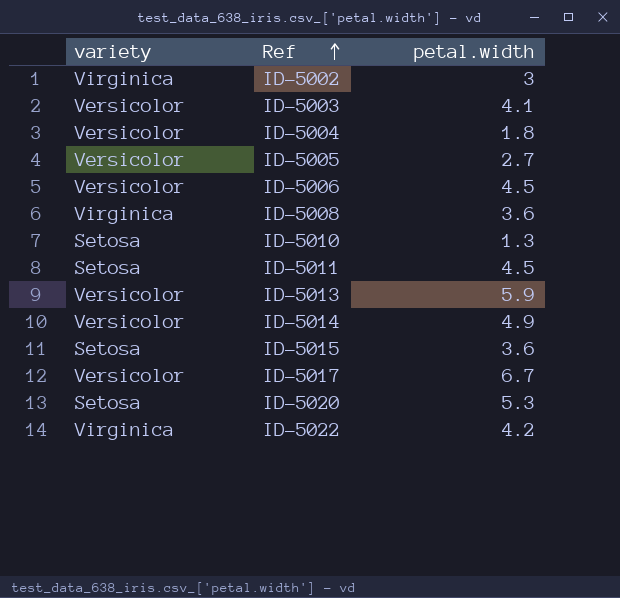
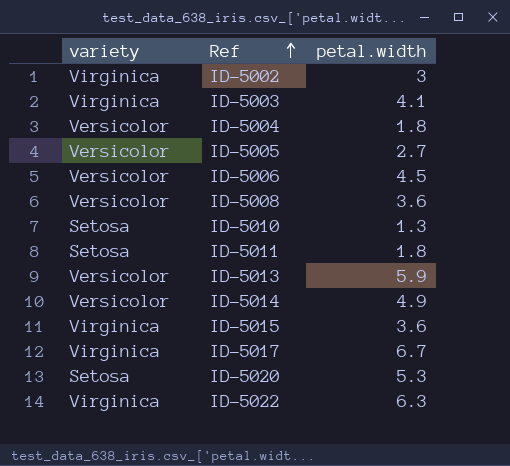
ID-5003 | variety: Versicolor -> Virginica
ID-5008 | variety: Virginica -> Versicolor
ID-5011 | petal.width: 4.5 -> 1.8
ID-5015 | variety: Setosa -> Virginica
ID-5017 | variety: Versicolor -> Virginica
ID-5022 | petal.width: 4.2 -> 6.3

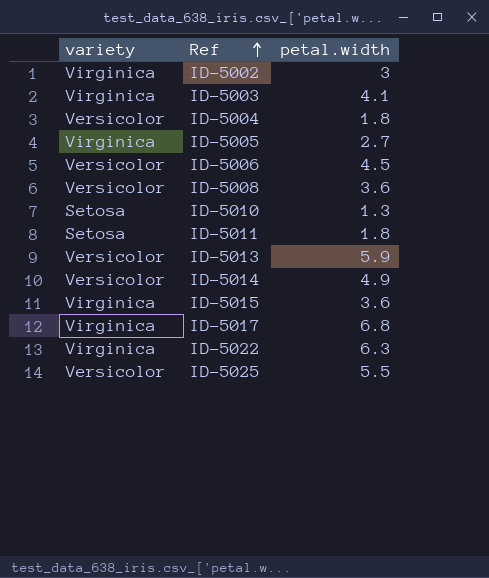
row ID-5020: Setosa | 5.3 -> none
ID-5005 | variety: Versicolor -> Virginica
ID-5017 | petal.width: 6.7 -> 6.8
row ID-5025: none -> Versicolor | 5.5

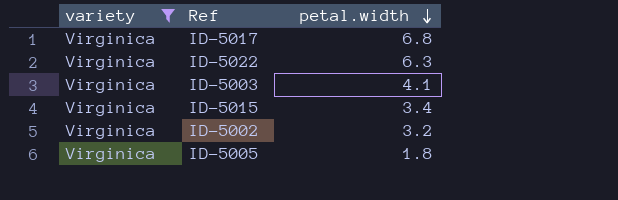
filter: none -> variety = Virginica
row order: Ref ascending -> petal.width descending
ID-5015 | petal.width: 3.6 -> 3.4
ID-5002 | petal.width: 3 -> 3.2
ID-5005 | petal.width: 2.7 -> 1.8

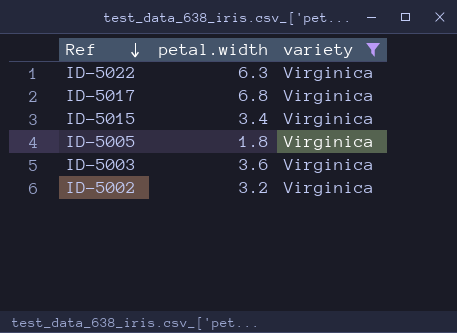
row order: petal.width descending -> Ref descending
column variety | position: 1 -> 3
ID-5003 | petal.width: 4.1 -> 3.6

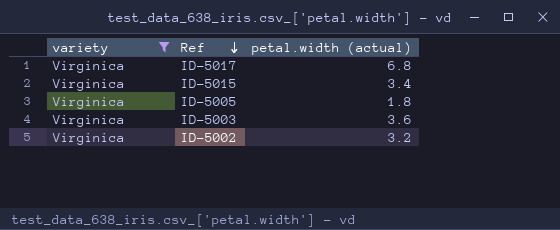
column variety | position: 3 -> 1
column name: petal.width -> petal.width (actual)
row ID-5022: 6.3 | Virginica -> none

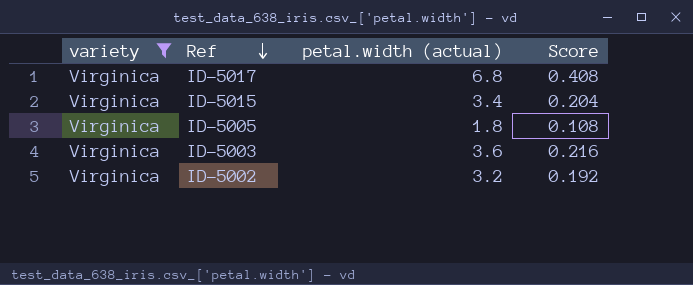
column Score | formula: none -> [petal.width (actual)] * 0.06

